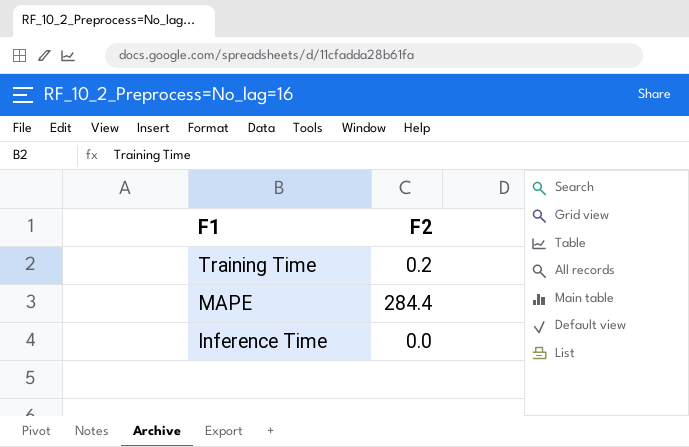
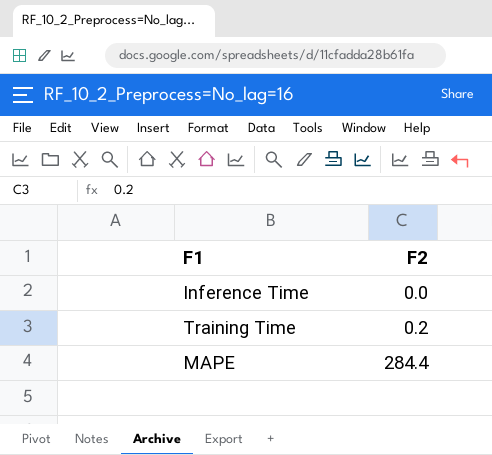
row order: F1 descending -> F2 ascending

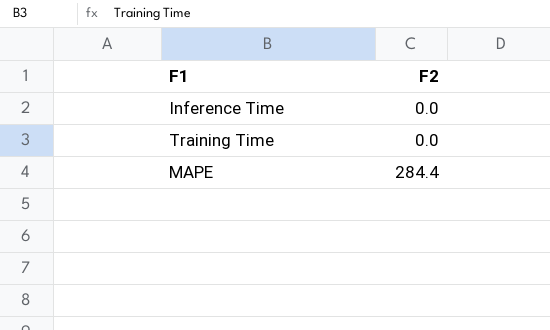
Training Time | F2: 0.2 -> 0.0

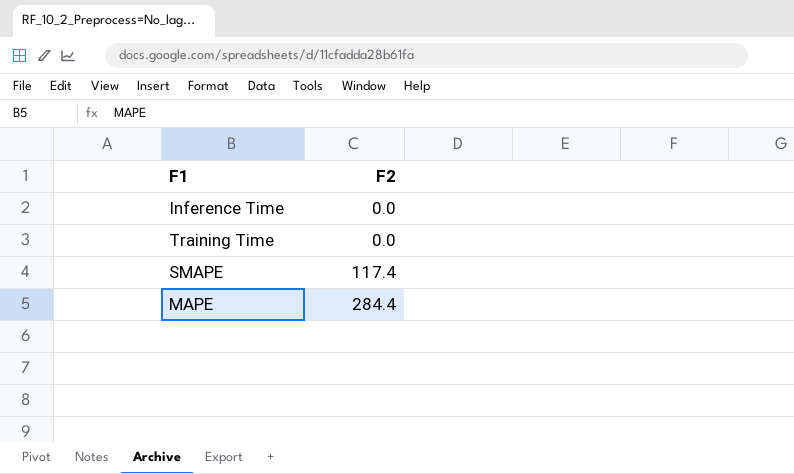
row SMAPE: none -> 117.4

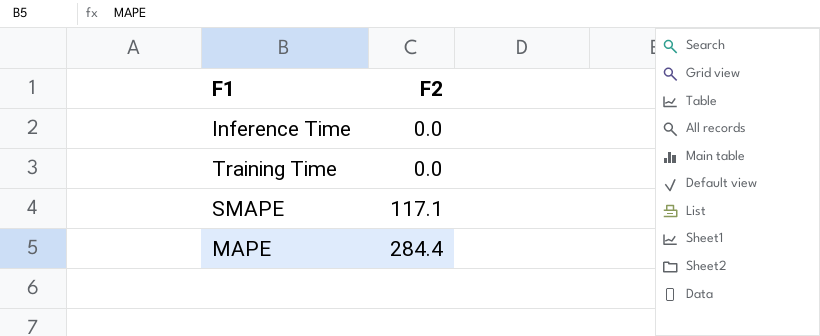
SMAPE | F2: 117.4 -> 117.1

